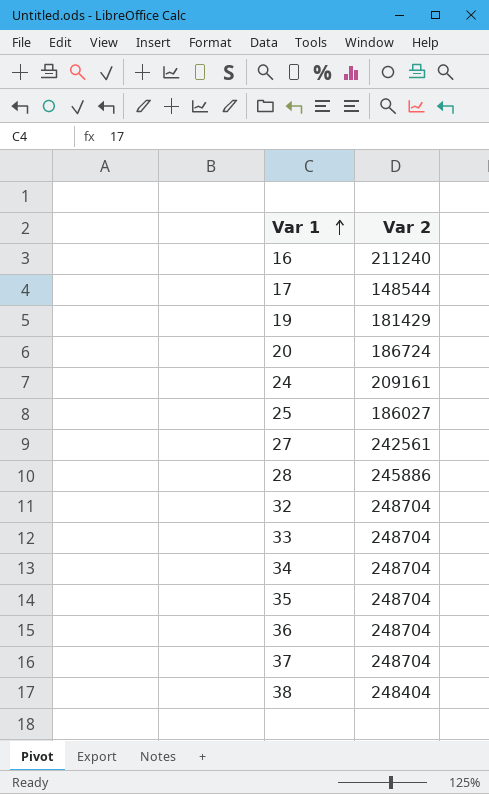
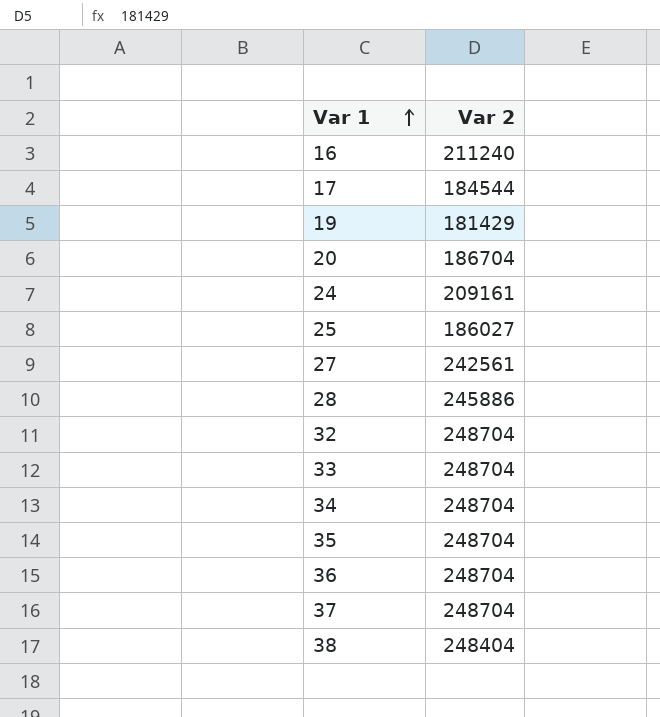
17 | Var 2: 148544 -> 184544
20 | Var 2: 186724 -> 186704

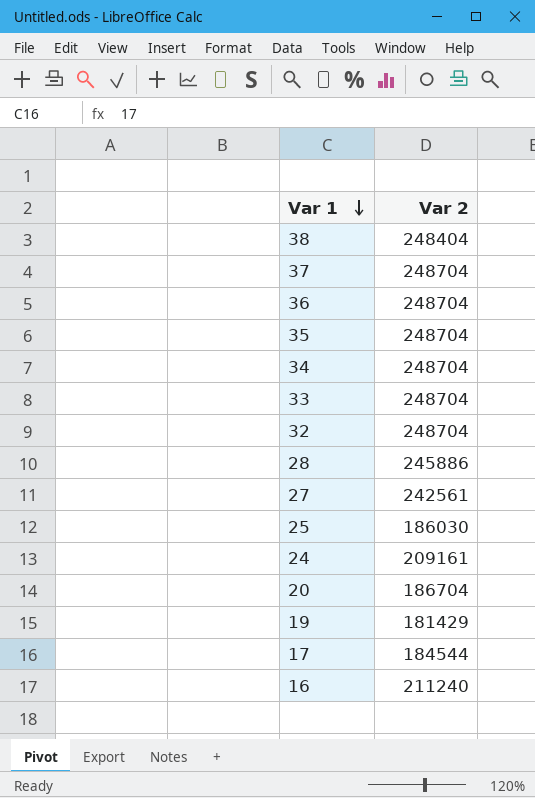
row order: Var 1 ascending -> Var 1 descending
25 | Var 2: 186027 -> 186030

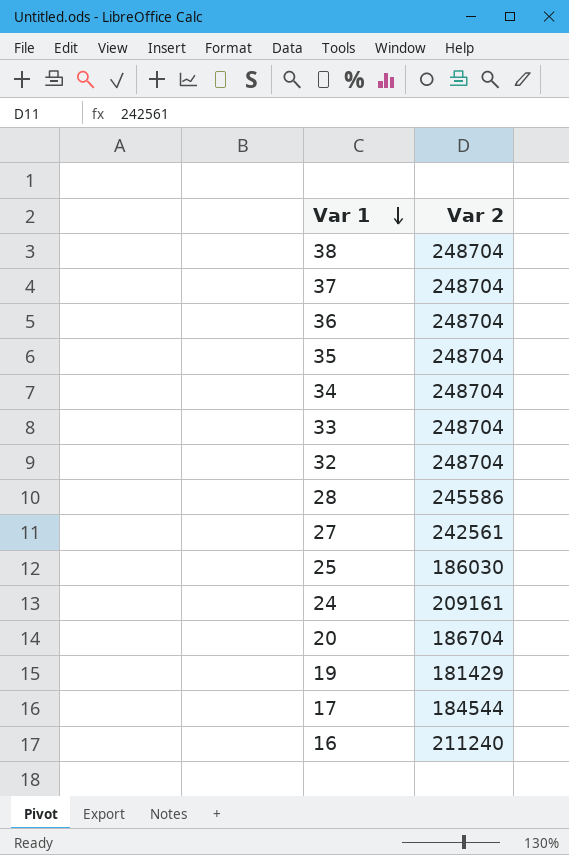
38 | Var 2: 248404 -> 248704
28 | Var 2: 245886 -> 245586

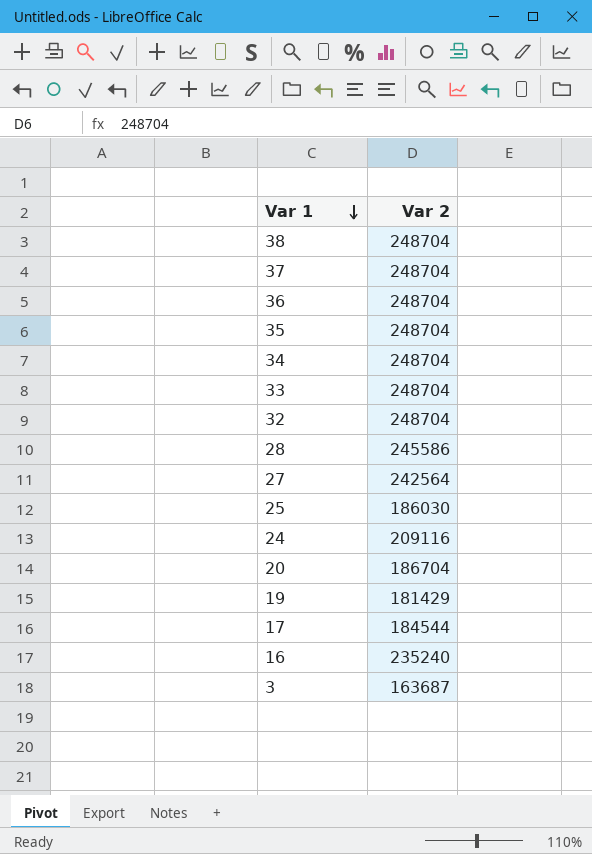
27 | Var 2: 242561 -> 242564
24 | Var 2: 209161 -> 209116
16 | Var 2: 211240 -> 235240
row 3: none -> 163687

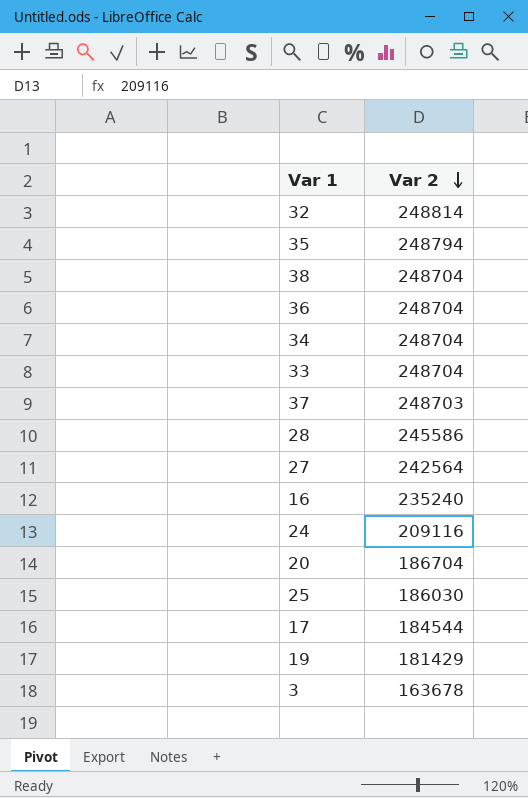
row order: Var 1 descending -> Var 2 descending
32 | Var 2: 248704 -> 248814
35 | Var 2: 248704 -> 248794
37 | Var 2: 248704 -> 248703
3 | Var 2: 163687 -> 163678

